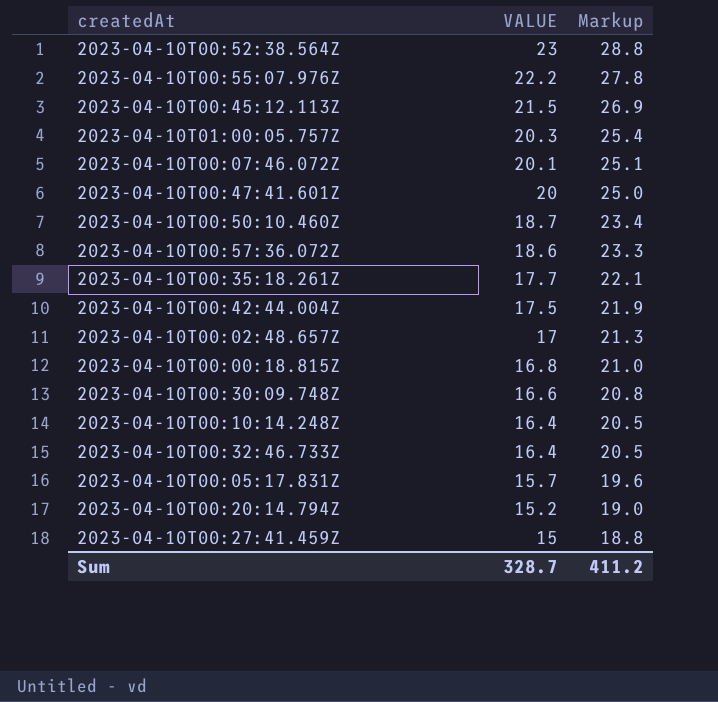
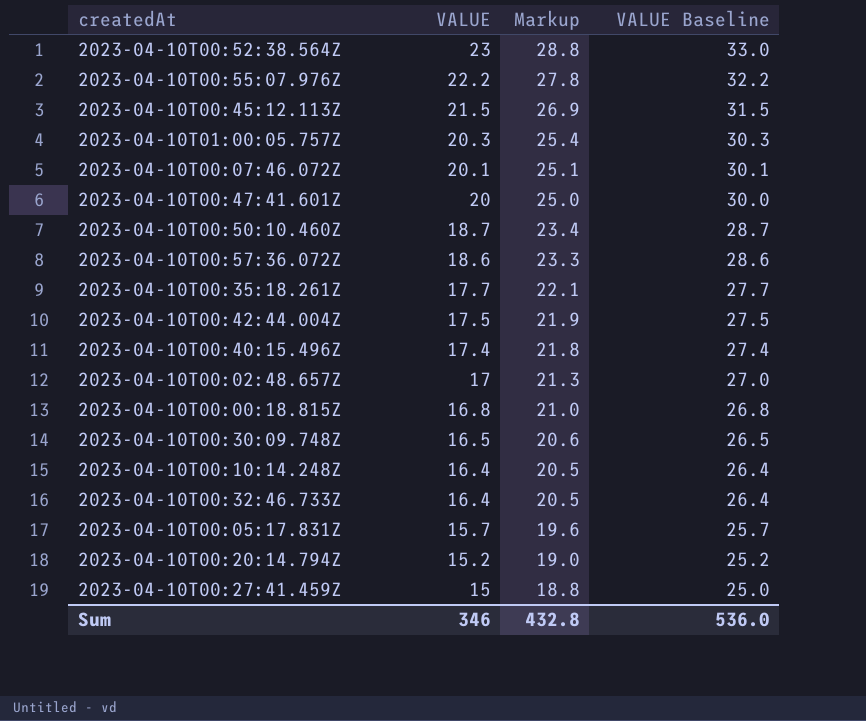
column VALUE Baseline | formula: none -> [VALUE] + 10
row 2023-04-10T00:40:15.496Z: none -> 17.4 | 21.8 | 27.4
2023-04-10T00:30:09.748Z | VALUE: 16.6 -> 16.5
2023-04-10T00:30:09.748Z | Markup: 20.8 -> 20.6
Sum | VALUE: 328.7 -> 346
Sum | Markup: 411.2 -> 432.8

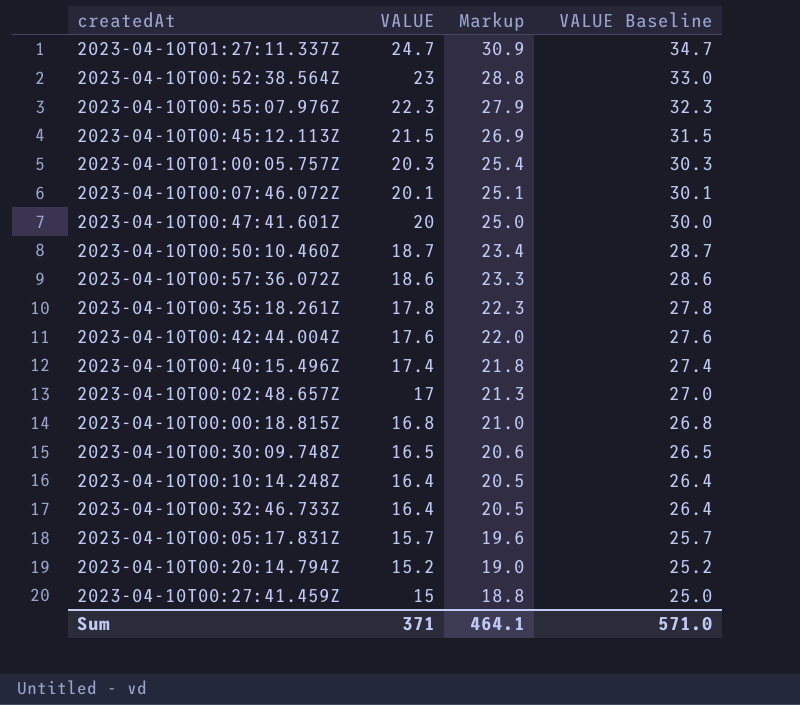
row 2023-04-10T01:27:11.337Z: none -> 24.7 | 30.9 | 34.7
2023-04-10T00:55:07.976Z | VALUE: 22.2 -> 22.3
2023-04-10T00:55:07.976Z | Markup: 27.8 -> 27.9
2023-04-10T00:55:07.976Z | VALUE Baseline: 32.2 -> 32.3
2023-04-10T00:35:18.261Z | VALUE: 17.7 -> 17.8
2023-04-10T00:35:18.261Z | Markup: 22.1 -> 22.3
2023-04-10T00:35:18.261Z | VALUE Baseline: 27.7 -> 27.8
2023-04-10T00:42:44.004Z | VALUE: 17.5 -> 17.6
2023-04-10T00:42:44.004Z | Markup: 21.9 -> 22.0
2023-04-10T00:42:44.004Z | VALUE Baseline: 27.5 -> 27.6
Sum | VALUE: 346 -> 371
Sum | Markup: 432.8 -> 464.1
Sum | VALUE Baseline: 536.0 -> 571.0

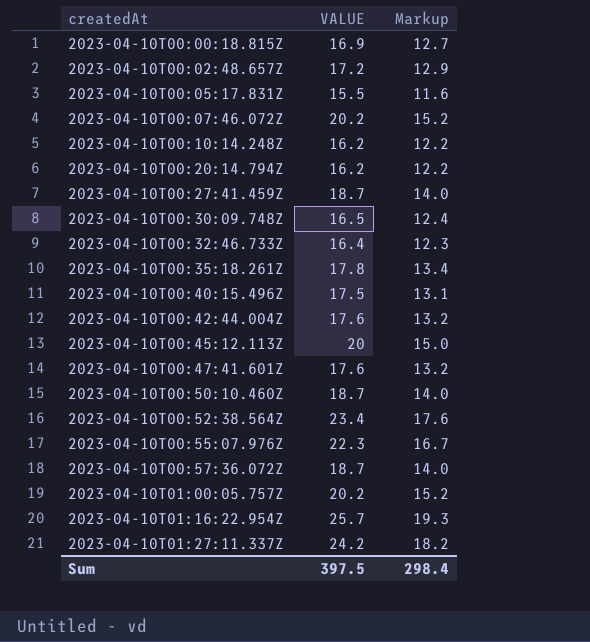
row order: VALUE descending -> createdAt ascending
column VALUE Baseline | formula: [VALUE] + 10 -> none
column Markup | formula: [VALUE] * 1.25 -> [VALUE] * 0.75
2023-04-10T00:00:18.815Z | VALUE: 16.8 -> 16.9
2023-04-10T00:02:48.657Z | VALUE: 17 -> 17.2
2023-04-10T00:05:17.831Z | VALUE: 15.7 -> 15.5
2023-04-10T00:07:46.072Z | VALUE: 20.1 -> 20.2
2023-04-10T00:10:14.248Z | VALUE: 16.4 -> 16.2
2023-04-10T00:20:14.794Z | VALUE: 15.2 -> 16.2
2023-04-10T00:27:41.459Z | VALUE: 15 -> 18.7
2023-04-10T00:40:15.496Z | VALUE: 17.4 -> 17.5
2023-04-10T00:45:12.113Z | VALUE: 21.5 -> 20
2023-04-10T00:47:41.601Z | VALUE: 20 -> 17.6
2023-04-10T00:52:38.564Z | VALUE: 23 -> 23.4
2023-04-10T00:57:36.072Z | VALUE: 18.6 -> 18.7
2023-04-10T01:00:05.757Z | VALUE: 20.3 -> 20.2
row 2023-04-10T01:16:22.954Z: none -> 25.7 | 19.3
2023-04-10T01:27:11.337Z | VALUE: 24.7 -> 24.2
Sum | VALUE: 371 -> 397.5
Sum | Markup: 464.1 -> 298.4

